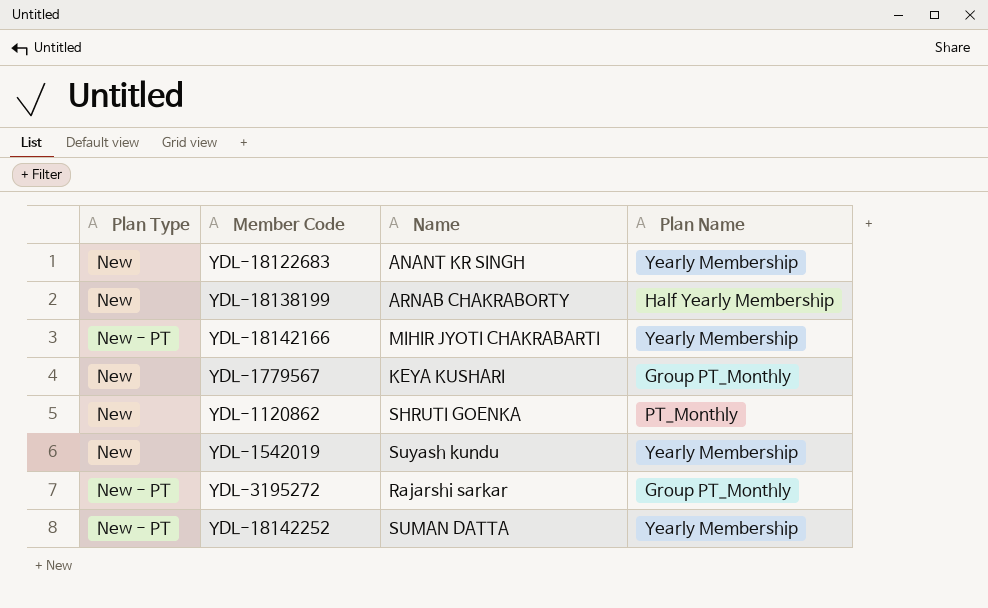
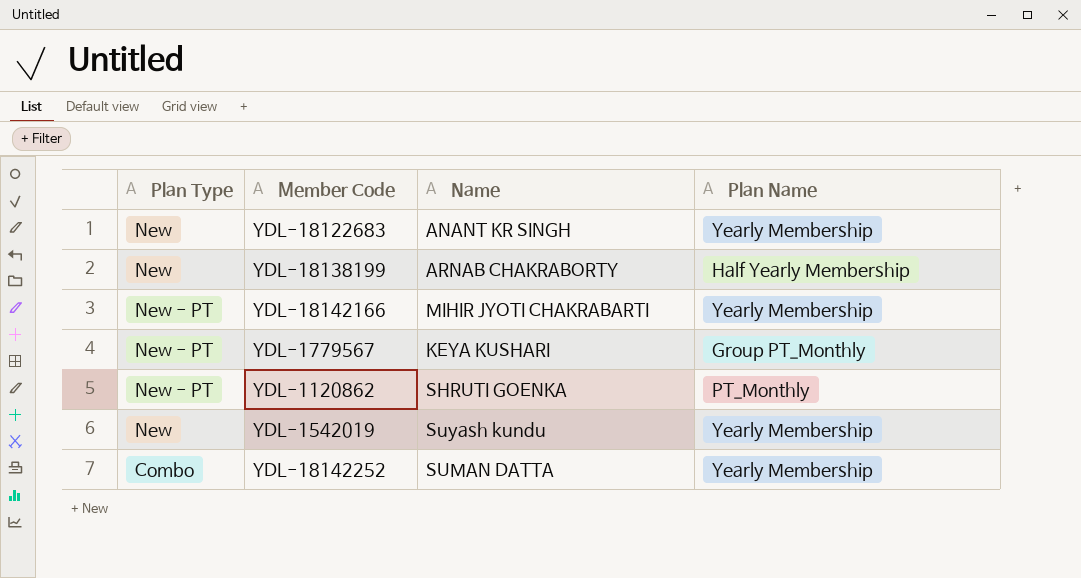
row YDL-3195272: New - PT | Rajarshi sarkar | Group PT_Monthly -> none
YDL-1779567 | Plan Type: New -> New - PT
YDL-1120862 | Plan Type: New -> New - PT
YDL-18142252 | Plan Type: New - PT -> Combo

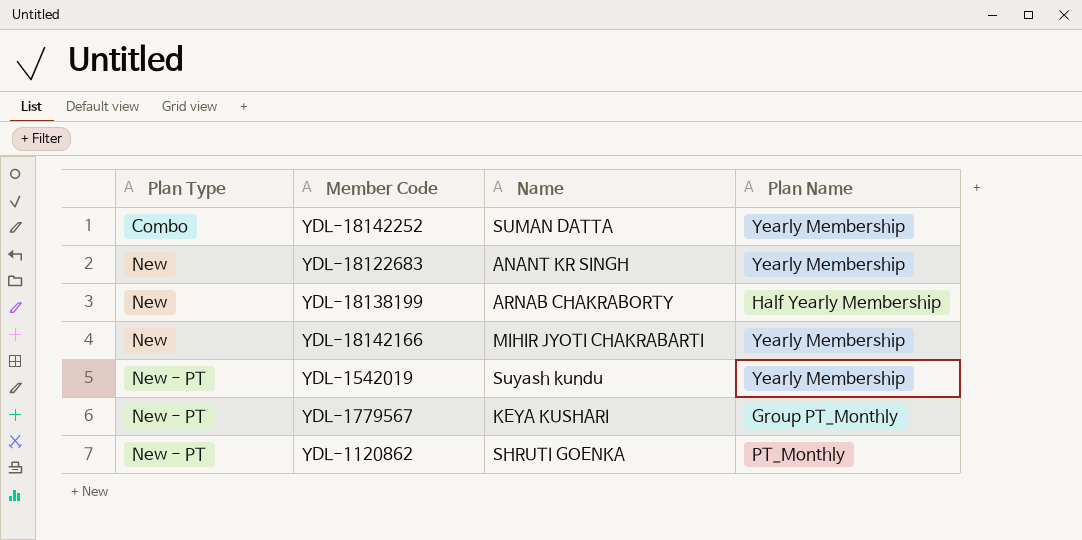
row order: none -> Plan Type ascending
YDL-18142166 | Plan Type: New - PT -> New
YDL-1542019 | Plan Type: New -> New - PT

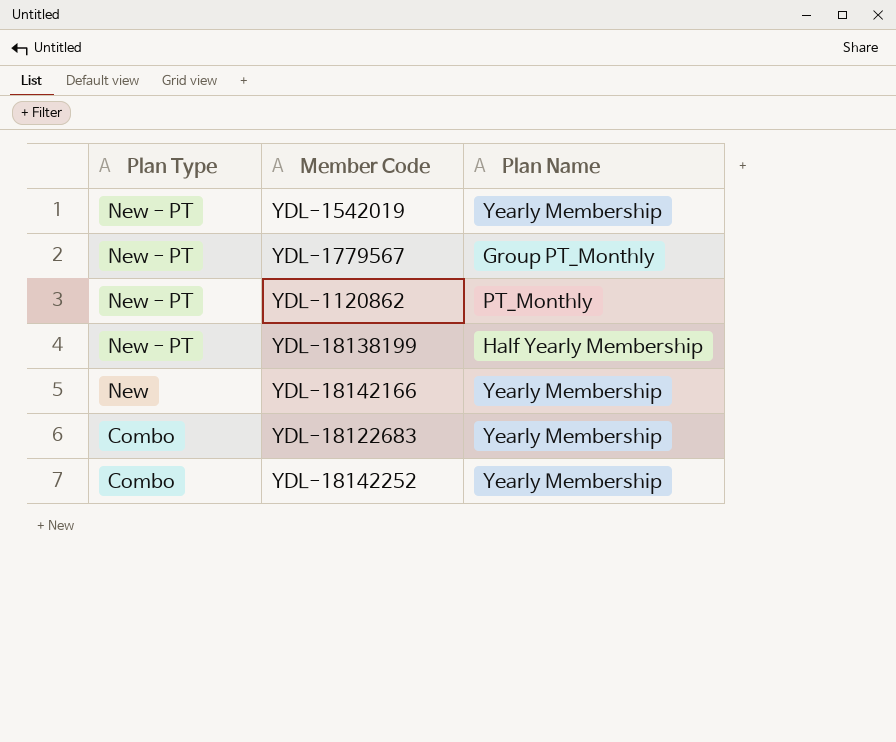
row order: Plan Type ascending -> Plan Type descending
column Name | position: 3 -> none
YDL-18138199 | Plan Type: New -> New - PT
YDL-18122683 | Plan Type: New -> Combo

